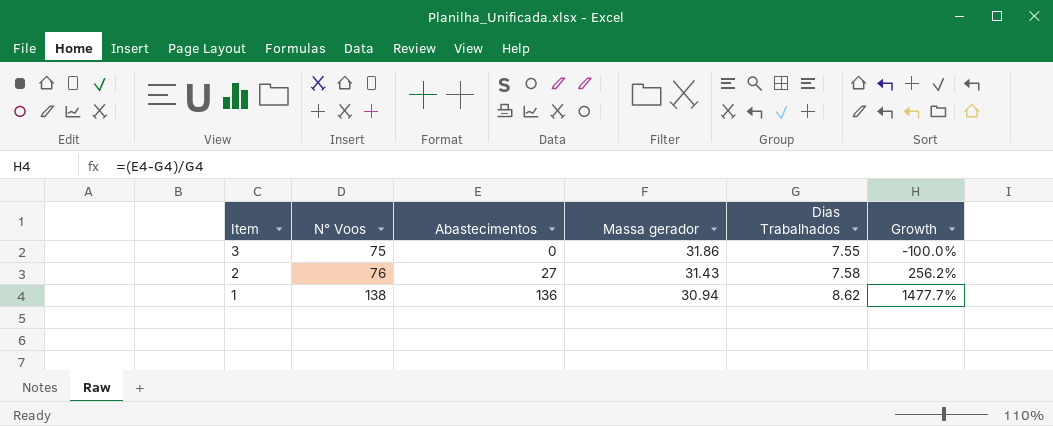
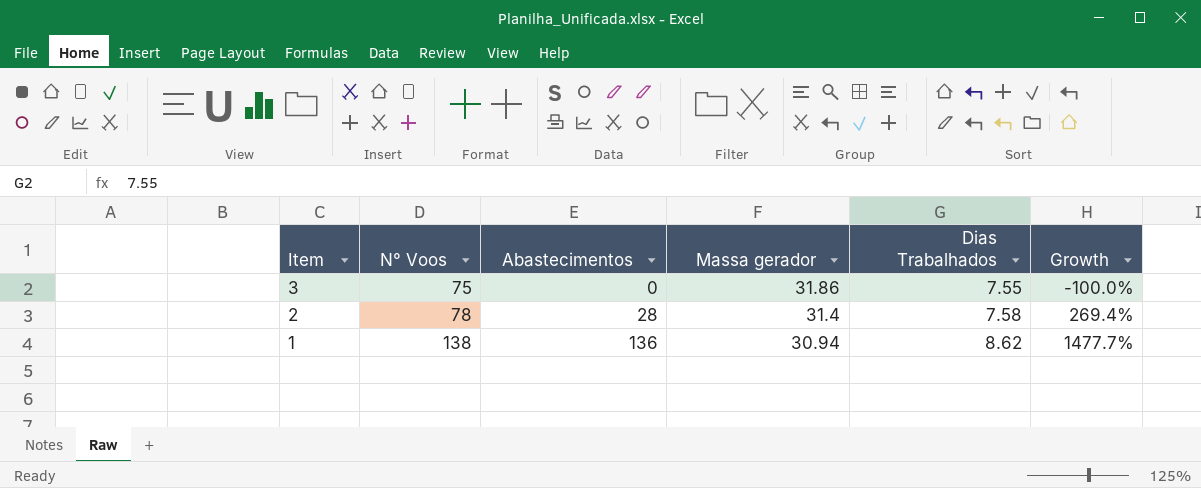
2 | N° Voos: 76 -> 78
2 | Abastecimentos: 27 -> 28
2 | Massa gerador: 31.43 -> 31.4
2 | Growth: 256.2% -> 269.4%

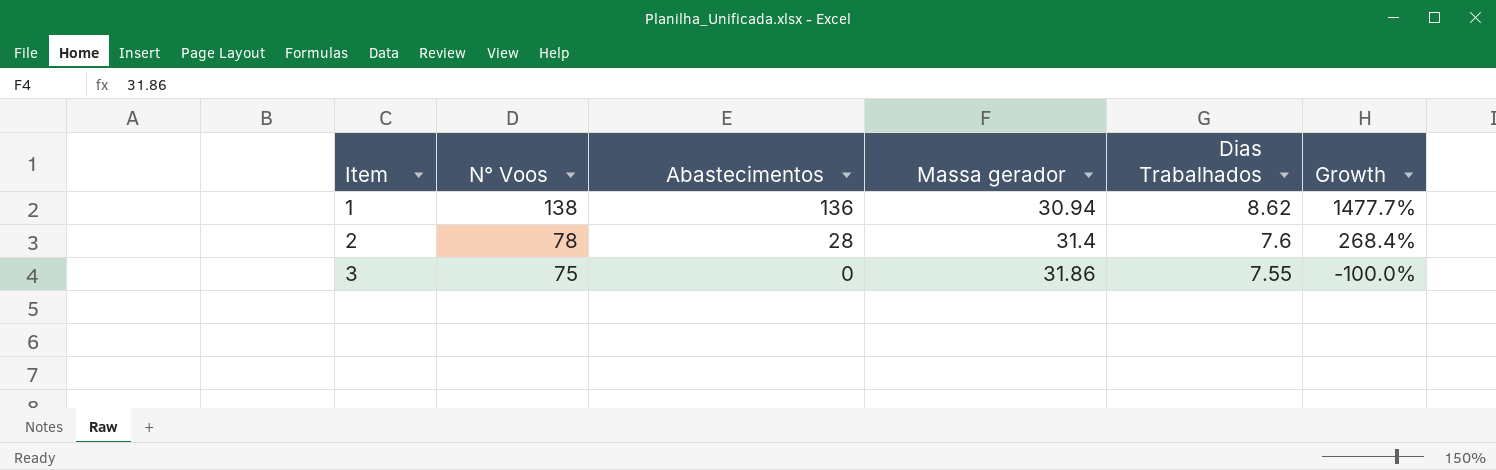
row order: Item descending -> Item ascending
2 | Dias Trabalhados: 7.58 -> 7.6
2 | Growth: 269.4% -> 268.4%

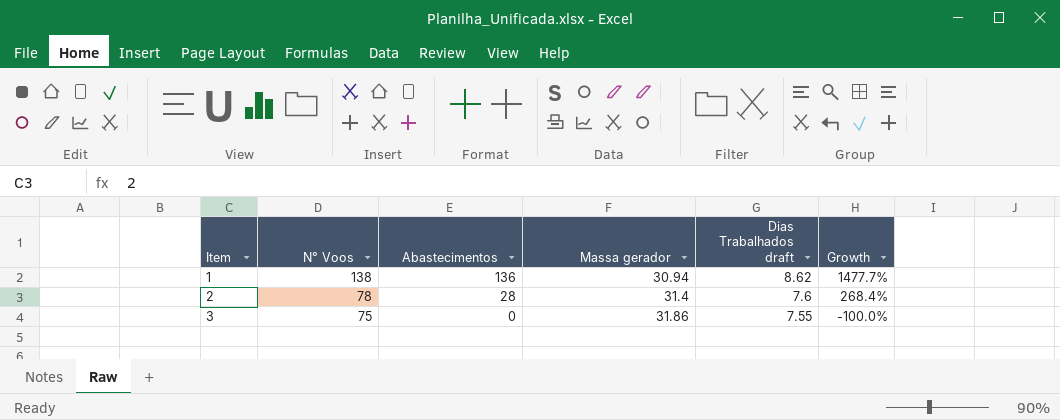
column name: Dias Trabalhados -> Dias Trabalhados draft

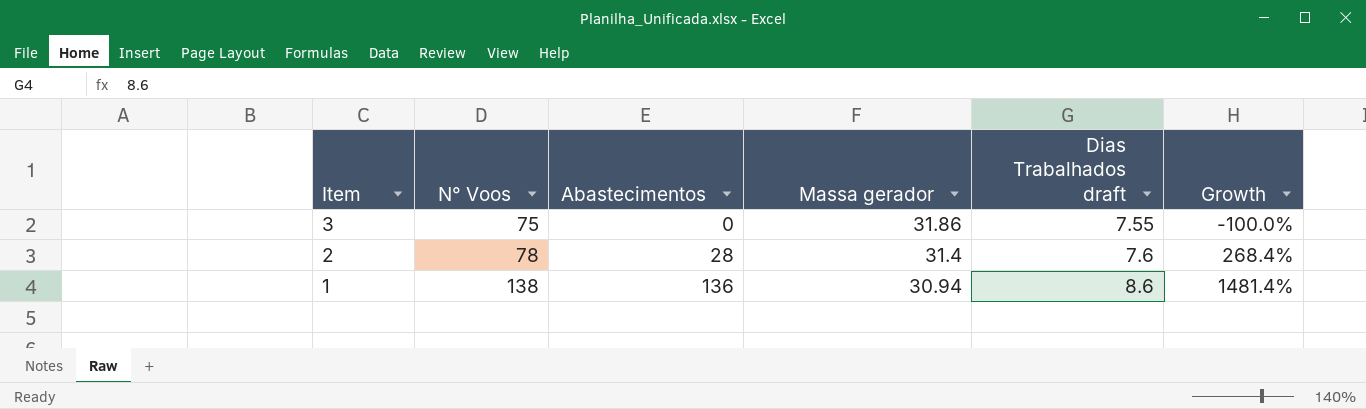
row order: Item ascending -> Item descending
1 | Dias Trabalhados draft: 8.62 -> 8.6
1 | Growth: 1477.7% -> 1481.4%

